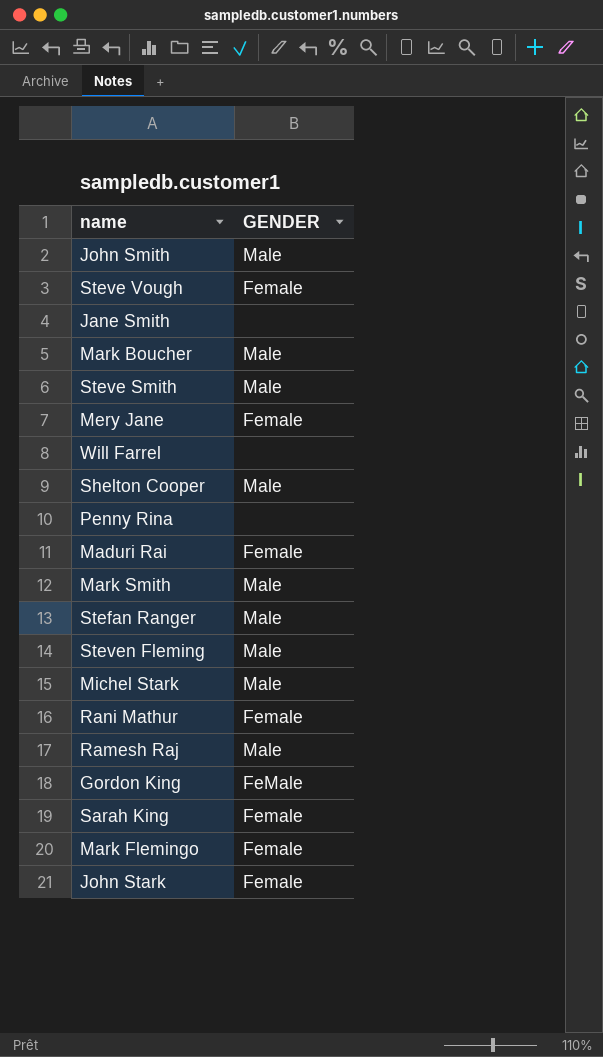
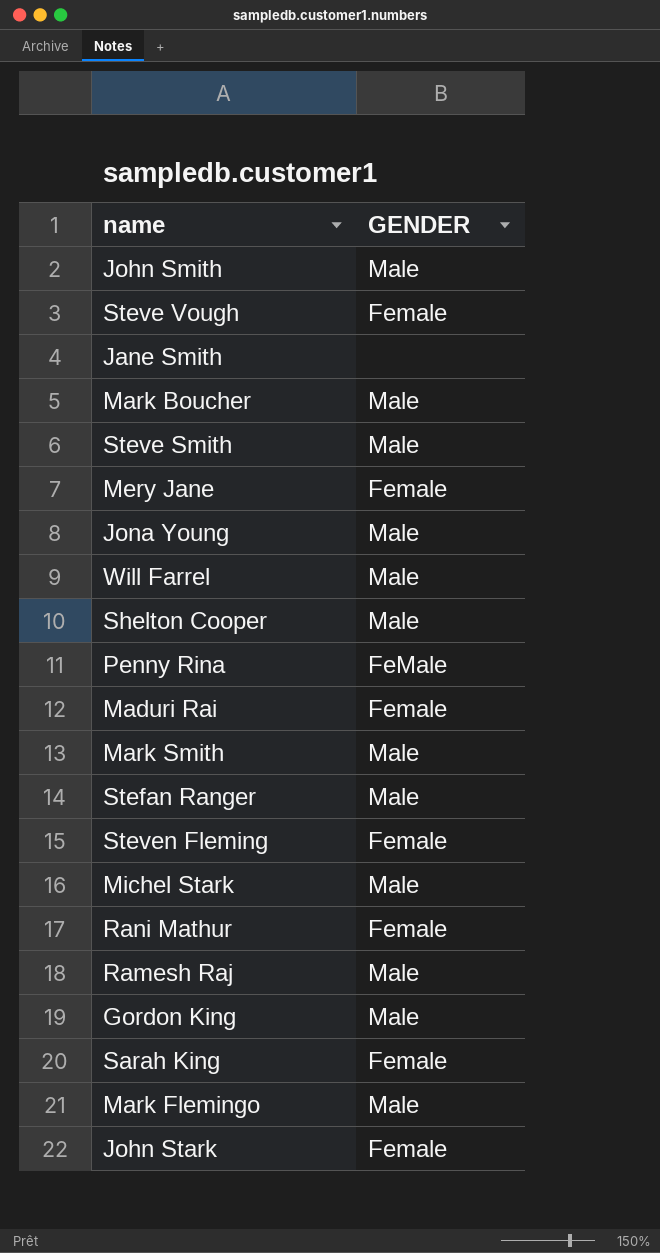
row Jona Young: none -> Male
Will Farrel | GENDER: none -> Male
Penny Rina | GENDER: none -> FeMale
Steven Fleming | GENDER: Male -> Female
Gordon King | GENDER: FeMale -> Male
Mark Flemingo | GENDER: Female -> Male

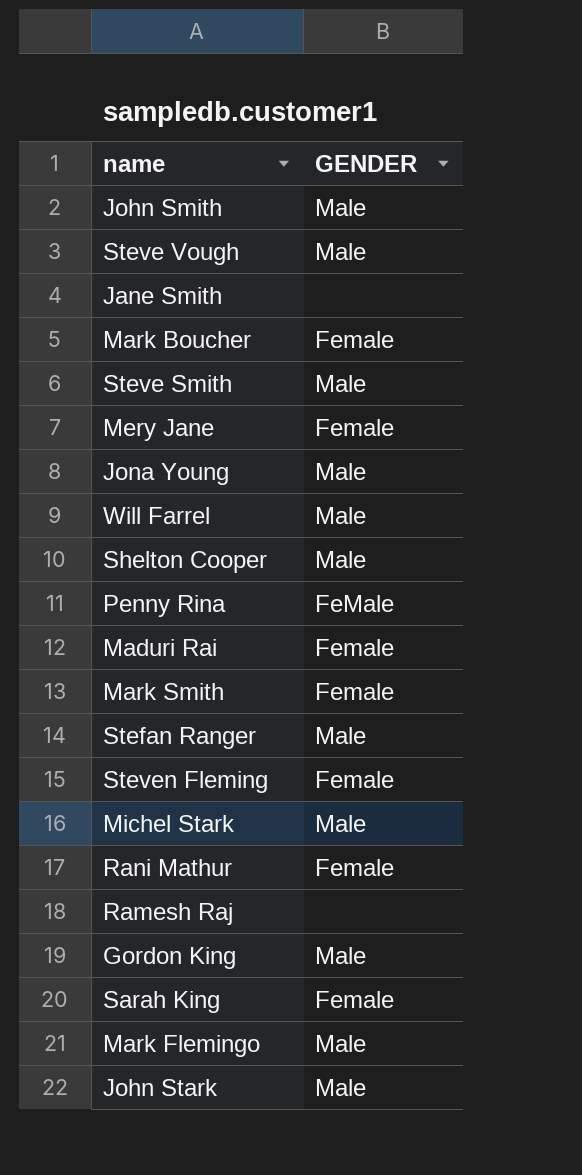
Steve Vough | GENDER: Female -> Male
Mark Boucher | GENDER: Male -> Female
Mark Smith | GENDER: Male -> Female
Ramesh Raj | GENDER: Male -> none
John Stark | GENDER: Female -> Male

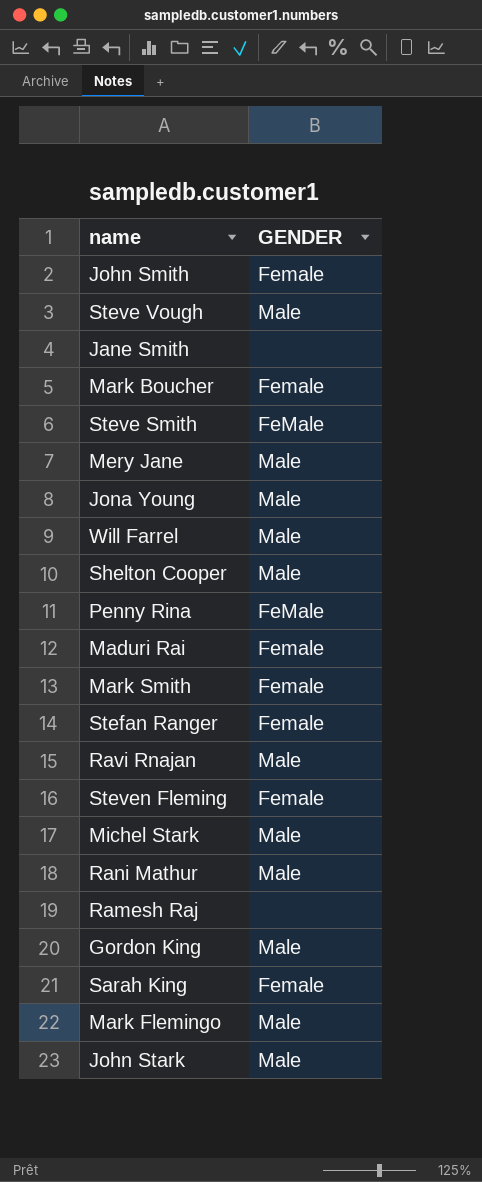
John Smith | GENDER: Male -> Female
Steve Smith | GENDER: Male -> FeMale
Mery Jane | GENDER: Female -> Male
Stefan Ranger | GENDER: Male -> Female
row Ravi Rnajan: none -> Male
Rani Mathur | GENDER: Female -> Male

